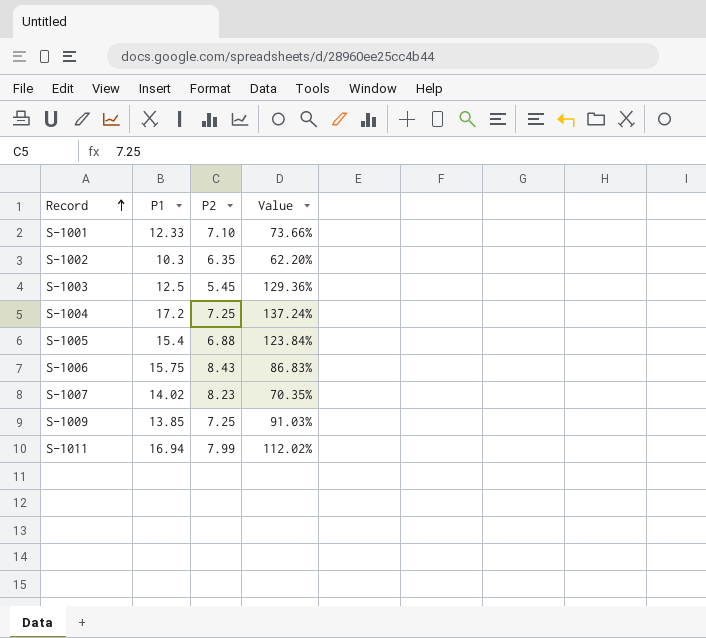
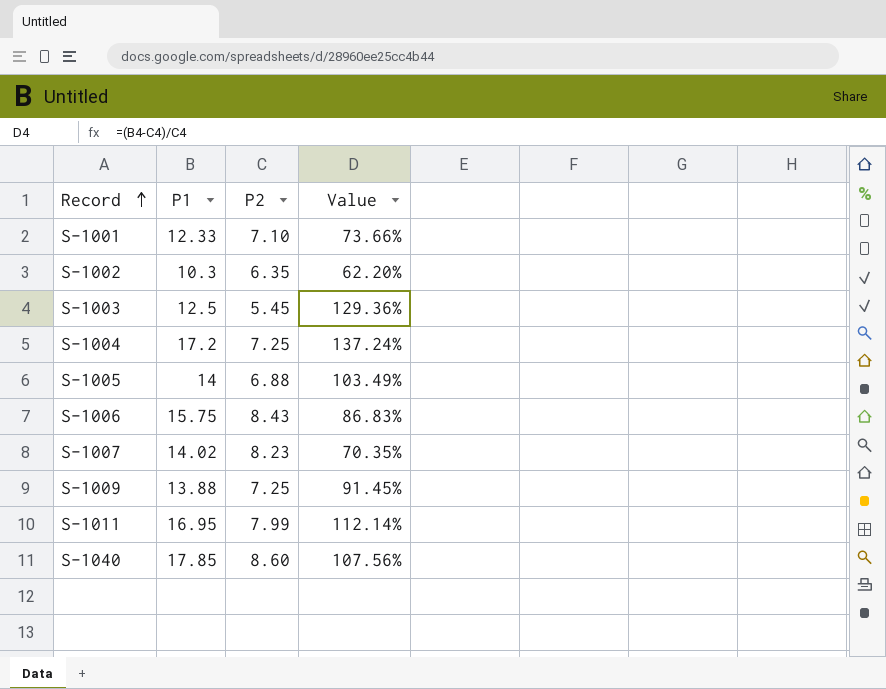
S-1005 | P1: 15.4 -> 14
S-1005 | Value: 123.84% -> 103.49%
S-1009 | P1: 13.85 -> 13.88
S-1009 | Value: 91.03% -> 91.45%
S-1011 | P1: 16.94 -> 16.95
S-1011 | Value: 112.02% -> 112.14%
row S-1040: none -> 17.85 | 8.60 | 107.56%

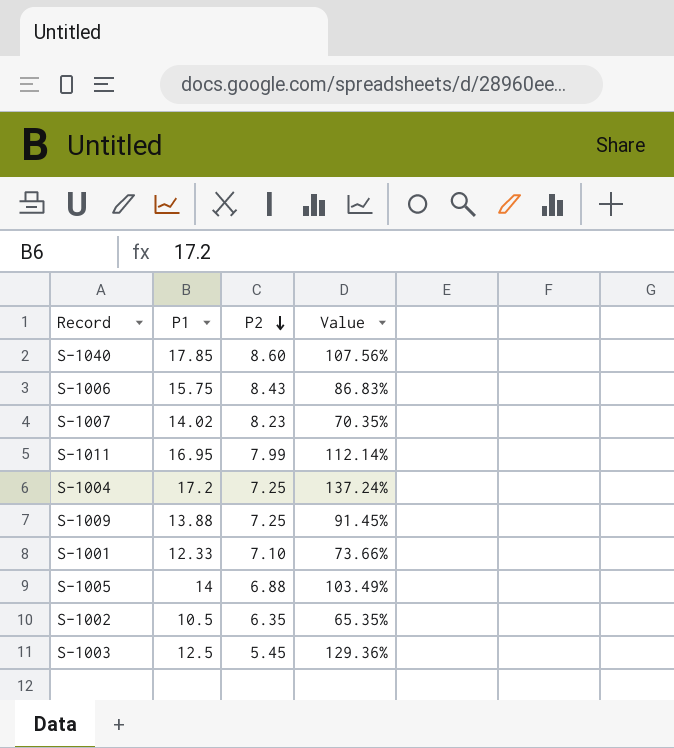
row order: Record ascending -> P2 descending
S-1002 | P1: 10.3 -> 10.5
S-1002 | Value: 62.20% -> 65.35%

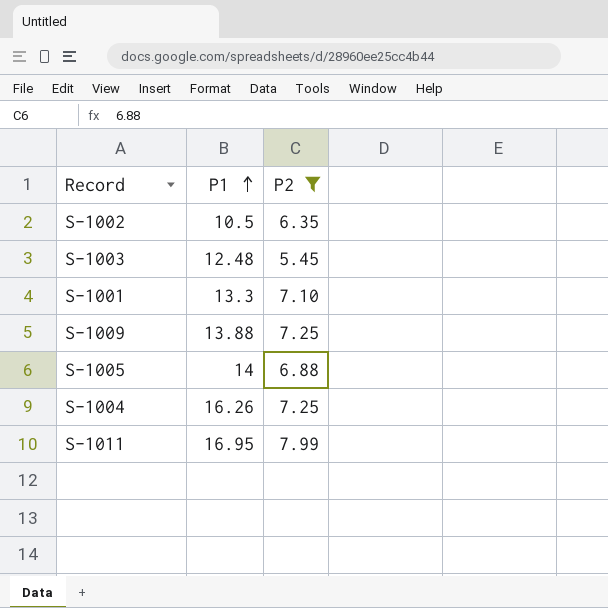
filter: none -> P2 <= 7.99
row order: P2 descending -> P1 ascending
column Value | formula: ([P1] - [P2]) / [P2] -> none
S-1003 | P1: 12.5 -> 12.48
S-1001 | P1: 12.33 -> 13.3
S-1004 | P1: 17.2 -> 16.26

